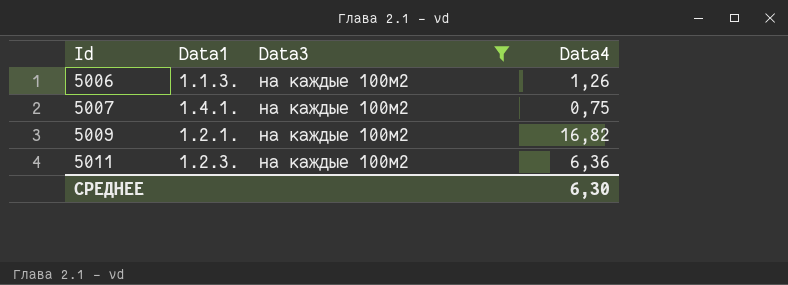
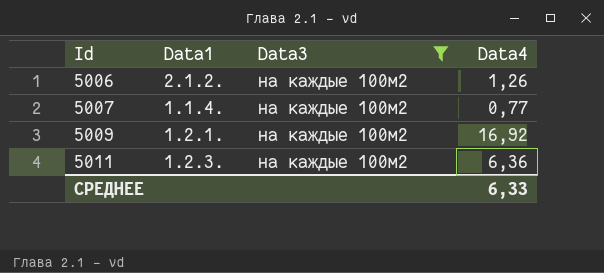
5006 | Data1: 1.1.3. -> 2.1.2.
5007 | Data1: 1.4.1. -> 1.1.4.
5007 | Data4: 0,75 -> 0,77
5009 | Data4: 16,82 -> 16,92
СРЕДНЕЕ | Data4: 6,30 -> 6,33

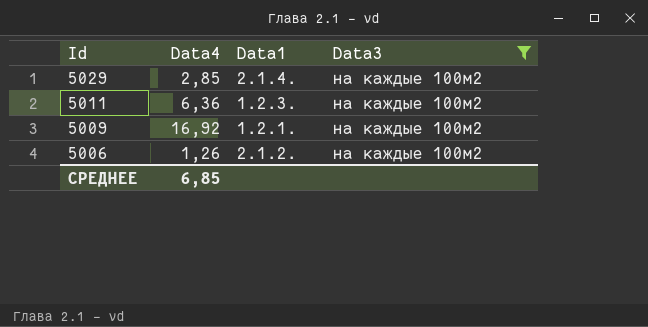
row order: Id ascending -> Id descending
column Data4 | position: 4 -> 2
row 5007: 1.1.4. | на каждые 100м2 | 0,77 -> none
row 5029: none -> 2,85 | 2.1.4. | на каждые 100м2
СРЕДНЕЕ | Data4: 6,33 -> 6,85

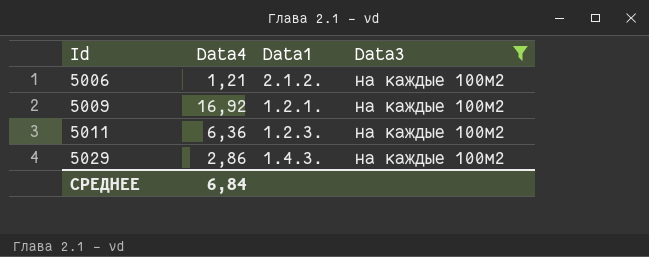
row order: Id descending -> Id ascending
5006 | Data4: 1,26 -> 1,21
5029 | Data4: 2,85 -> 2,86
5029 | Data1: 2.1.4. -> 1.4.3.
СРЕДНЕЕ | Data4: 6,85 -> 6,84

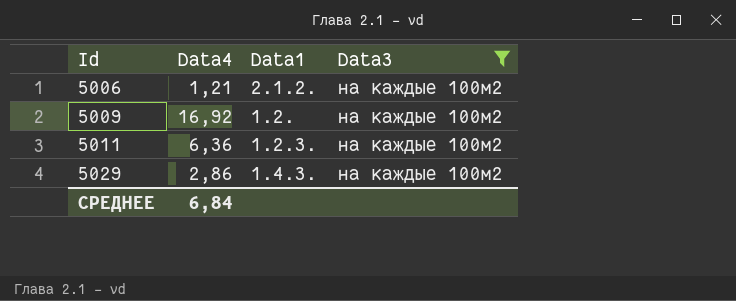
5009 | Data1: 1.2.1. -> 1.2.

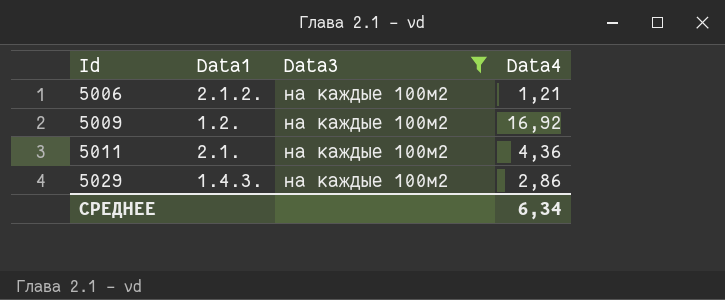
column Data4 | position: 2 -> 4
5011 | Data1: 1.2.3. -> 2.1.
5011 | Data4: 6,36 -> 4,36
СРЕДНЕЕ | Data4: 6,84 -> 6,34

